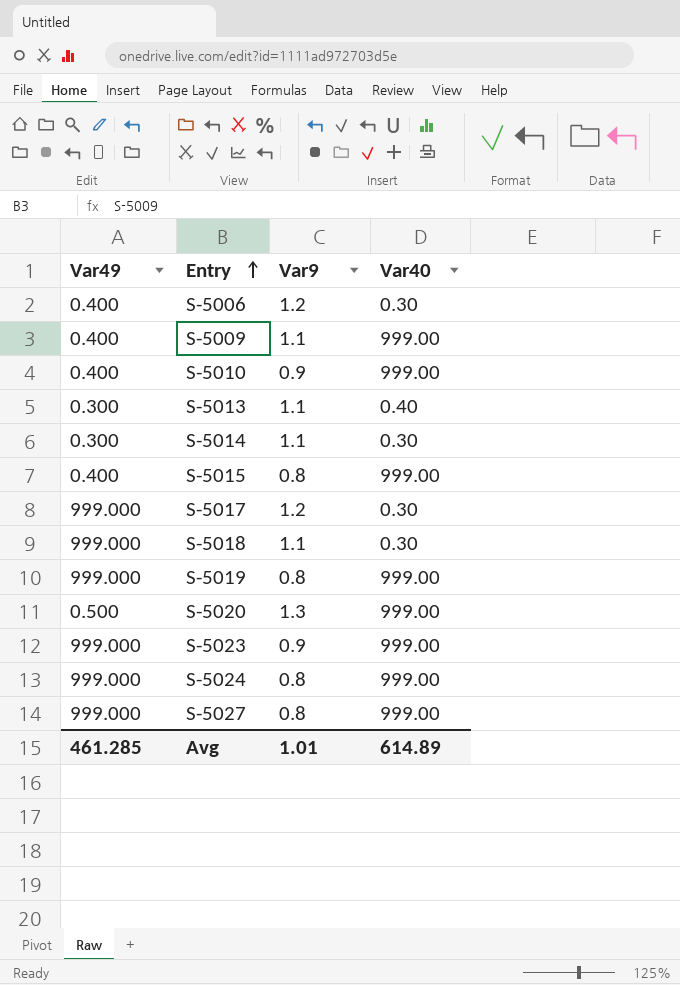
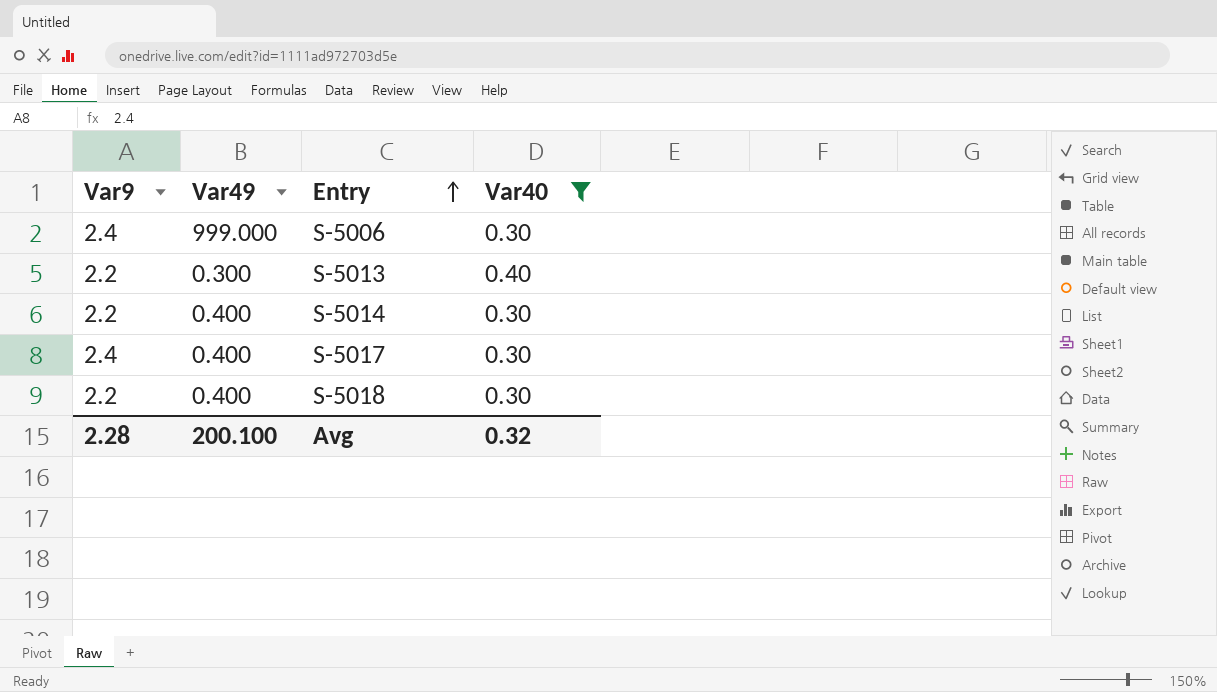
filter: none -> Var40 != 999.00
column Var9 | position: 3 -> 1
S-5006 | Var9: 1.2 -> 2.4
S-5006 | Var49: 0.400 -> 999.000
S-5013 | Var9: 1.1 -> 2.2
S-5014 | Var9: 1.1 -> 2.2
S-5014 | Var49: 0.300 -> 0.400
S-5017 | Var9: 1.2 -> 2.4
S-5017 | Var49: 999.000 -> 0.400
S-5018 | Var9: 1.1 -> 2.2
S-5018 | Var49: 999.000 -> 0.400
Avg | Var9: 1.01 -> 2.28
Avg | Var49: 461.285 -> 200.100
Avg | Var40: 614.89 -> 0.32

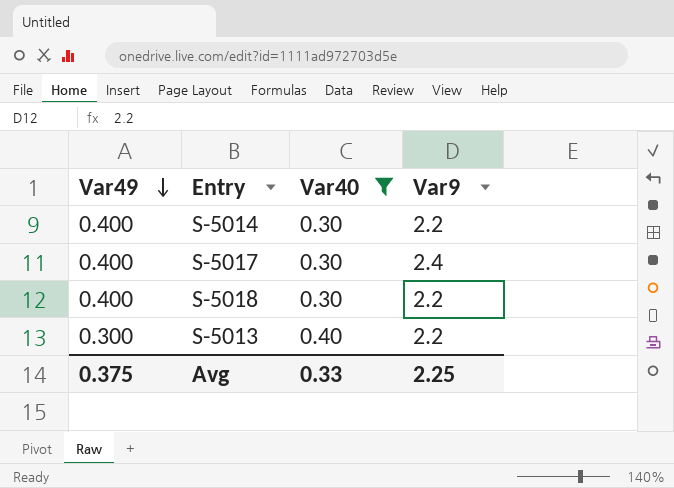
row order: Entry ascending -> Var49 descending
column Var9 | position: 1 -> 4
row S-5006: 2.4 | 999.000 | 0.30 -> none
Avg | Var49: 200.100 -> 0.375
Avg | Var40: 0.32 -> 0.33
Avg | Var9: 2.28 -> 2.25

